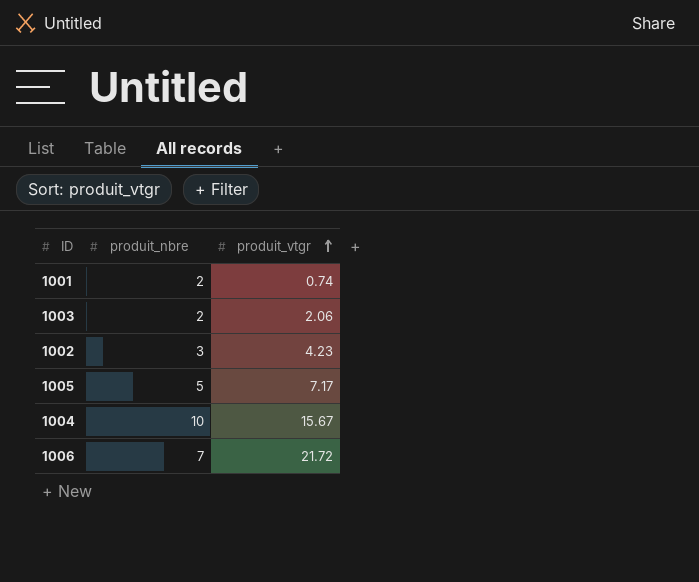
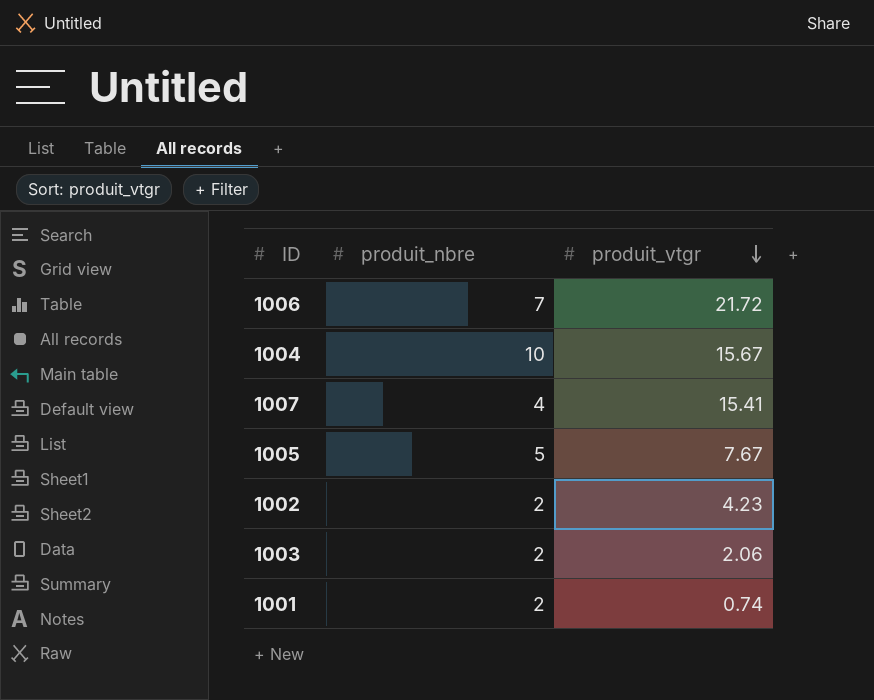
row order: produit_vtgr ascending -> produit_vtgr descending
row 1007: none -> 4 | 15.41
1005 | produit_vtgr: 7.17 -> 7.67
1002 | produit_nbre: 3 -> 2

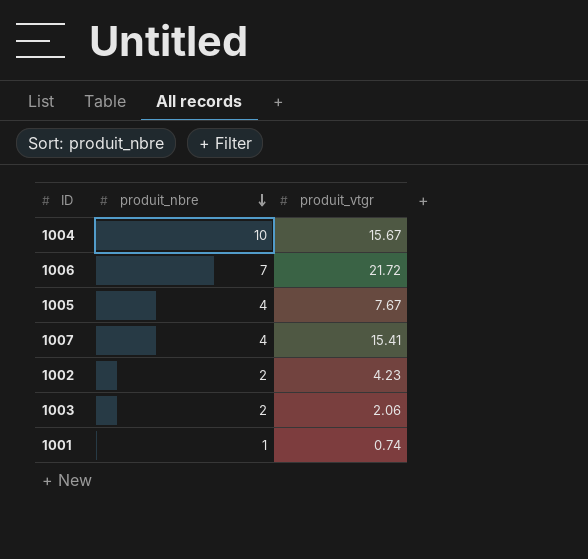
row order: produit_vtgr descending -> produit_nbre descending
1005 | produit_nbre: 5 -> 4
1001 | produit_nbre: 2 -> 1

